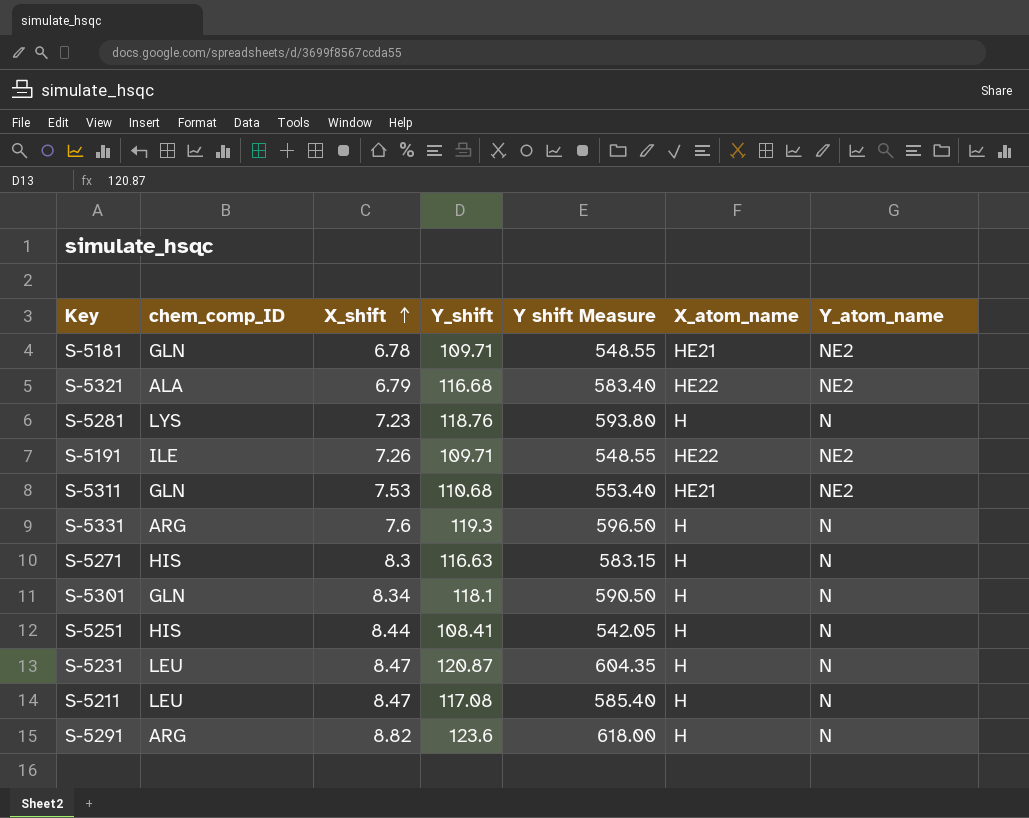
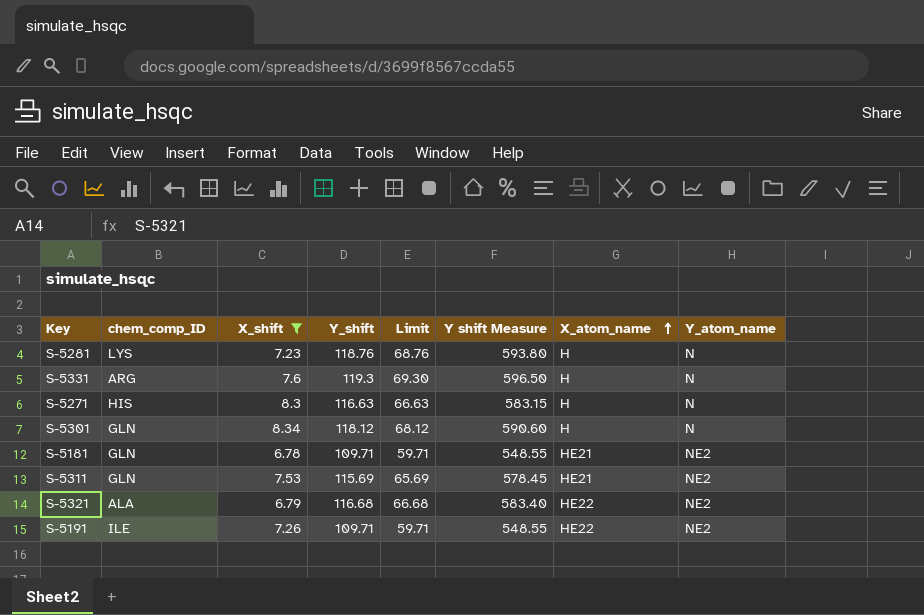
filter: none -> X_shift <= 8.34
row order: X_shift ascending -> X_atom_name ascending
column Limit | formula: none -> [Y_shift] - 50
S-5301 | Y_shift: 118.1 -> 118.12
S-5301 | Y shift Measure: 590.50 -> 590.60
S-5311 | Y_shift: 110.68 -> 115.69
S-5311 | Y shift Measure: 553.40 -> 578.45

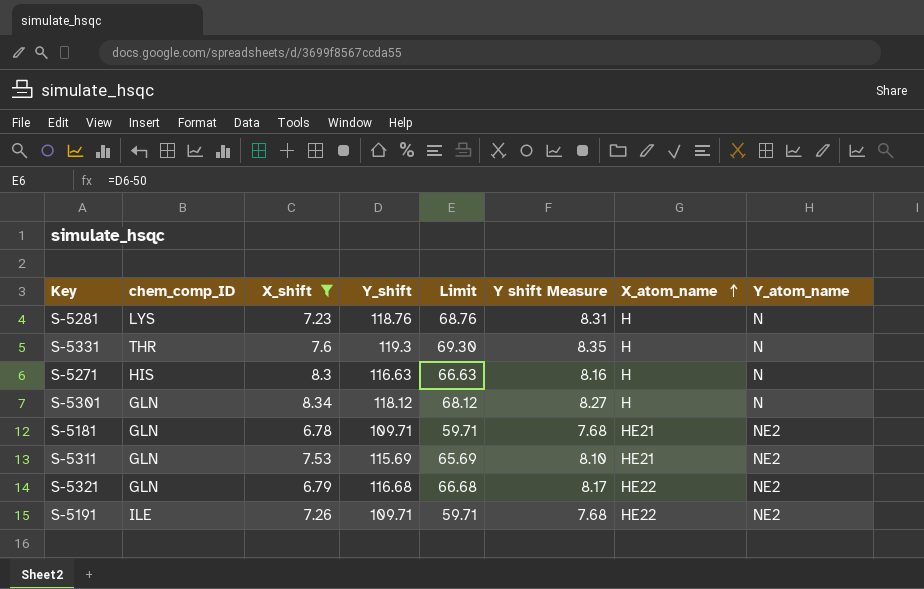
column Y shift Measure | formula: [Y_shift] * 5 -> [Y_shift] * 0.07
S-5331 | chem_comp_ID: ARG -> THR
S-5321 | chem_comp_ID: ALA -> GLN

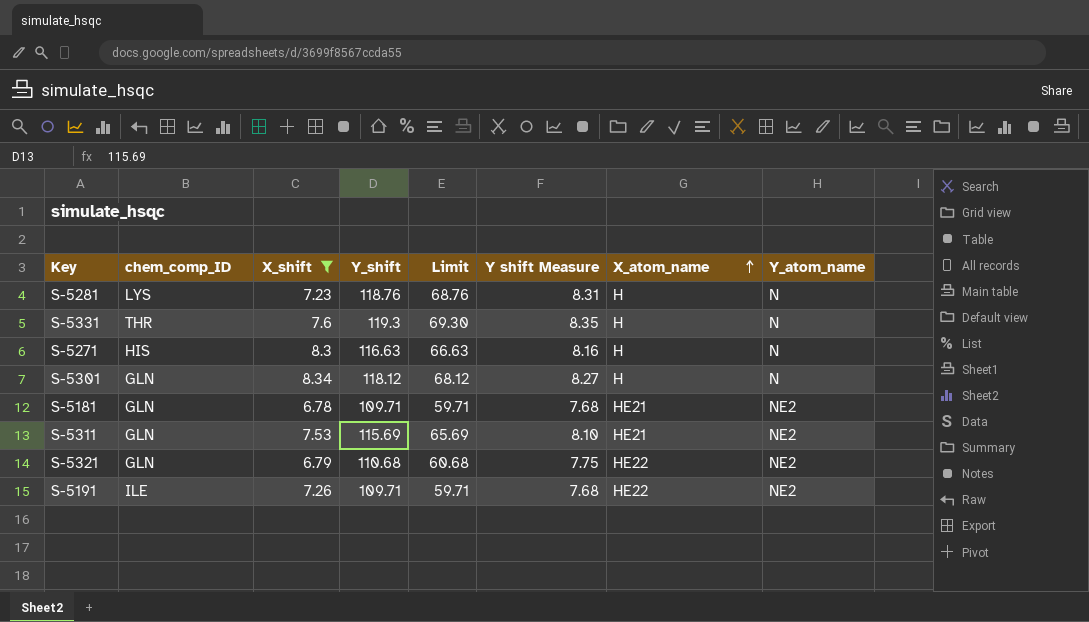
S-5321 | Y_shift: 116.68 -> 110.68
S-5321 | Limit: 66.68 -> 60.68
S-5321 | Y shift Measure: 8.17 -> 7.75

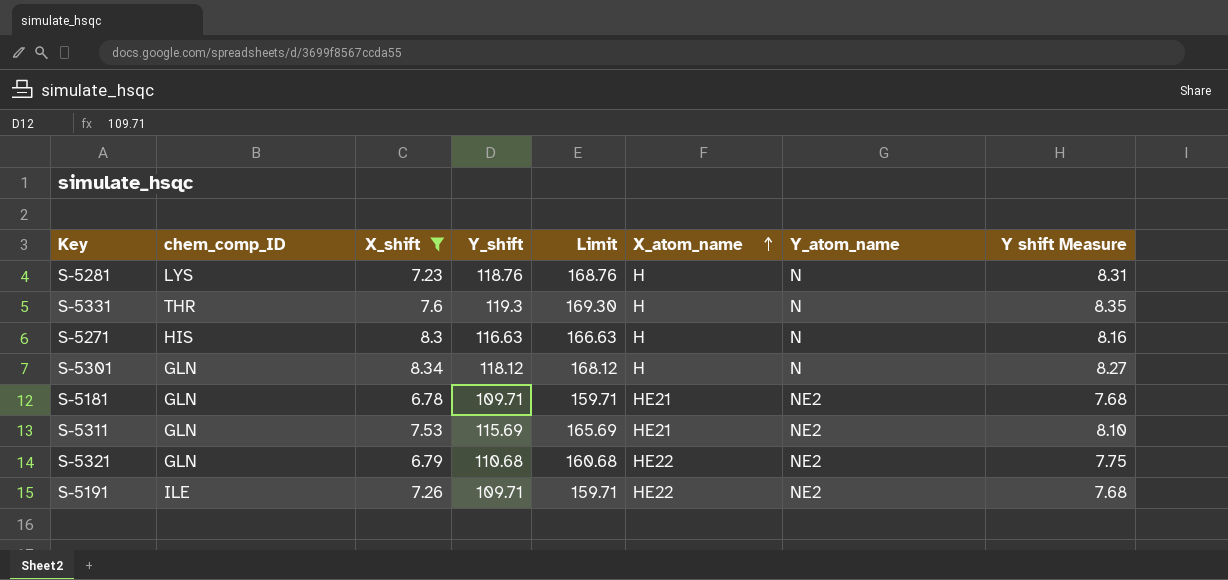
column Limit | formula: [Y_shift] - 50 -> [Y_shift] + 50
column Y shift Measure | position: 6 -> 8

